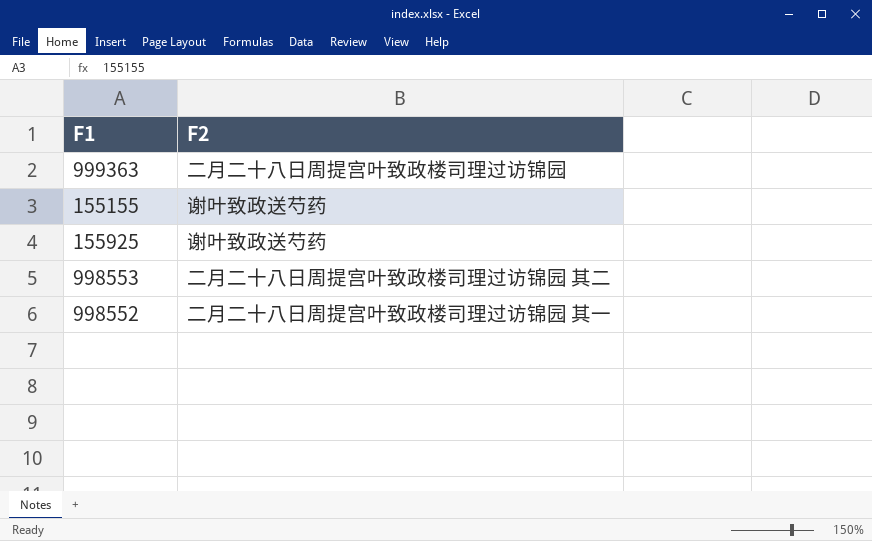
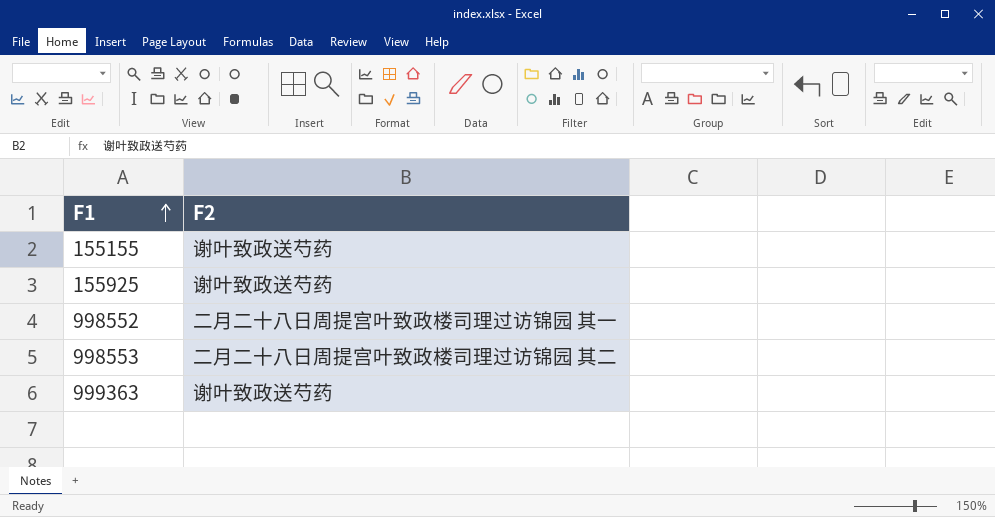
row order: none -> F1 ascending
999363 | F2: 二月二十八日周提宫叶致政楼司理过访锦园 -> 谢叶致政送芍药

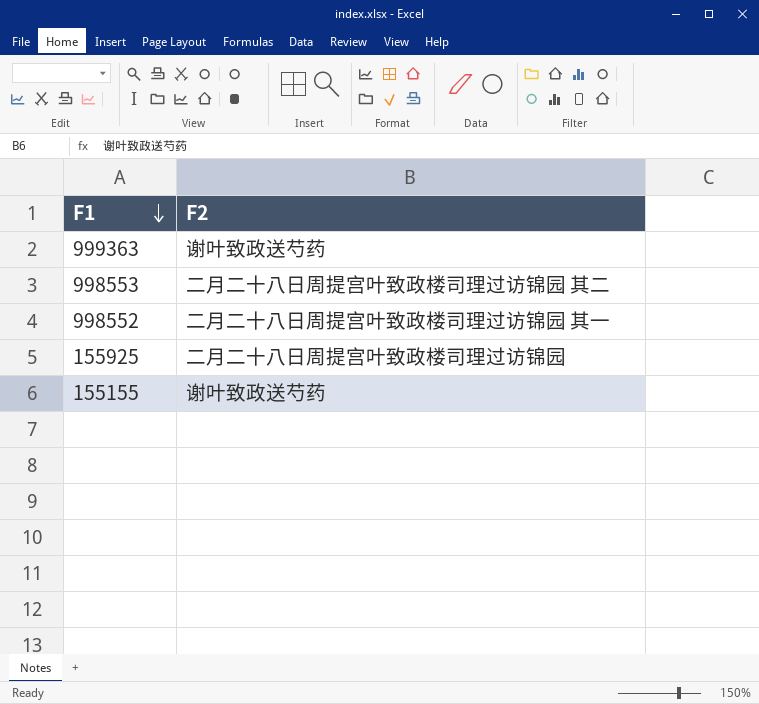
row order: F1 ascending -> F1 descending
155925 | F2: 谢叶致政送芍药 -> 二月二十八日周提宫叶致政楼司理过访锦园

